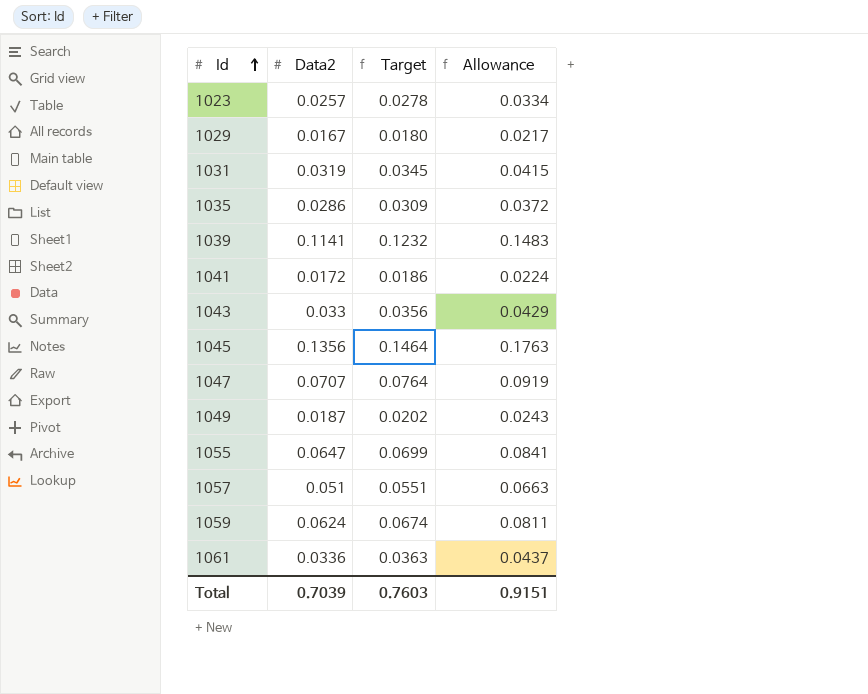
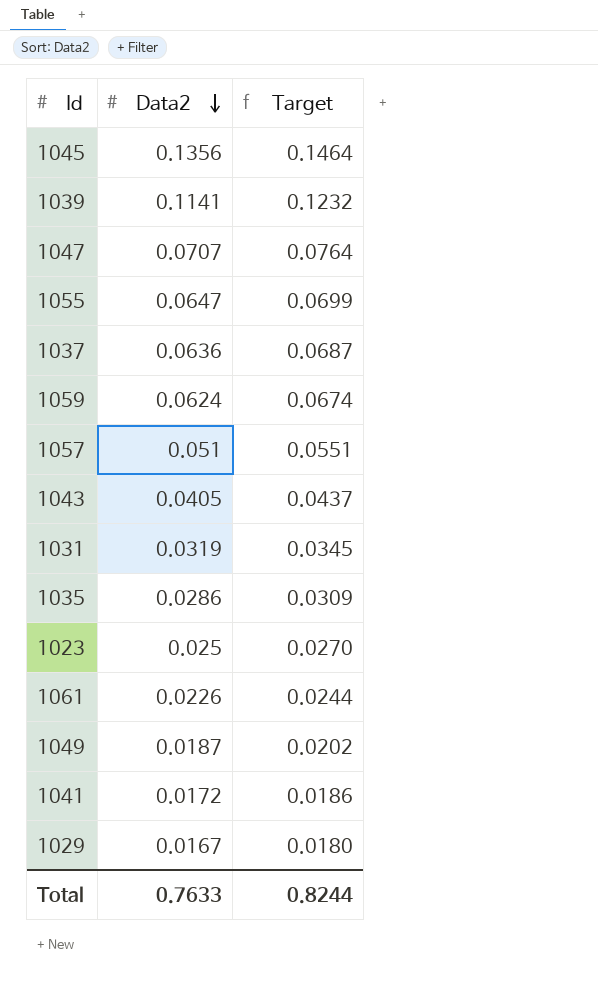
row order: Id ascending -> Data2 descending
column Allowance | formula: [Data2] * 1.3 -> none
row 1037: none -> 0.0636 | 0.0687
1043 | Data2: 0.033 -> 0.0405
1043 | Target: 0.0356 -> 0.0437
1023 | Data2: 0.0257 -> 0.025
1023 | Target: 0.0278 -> 0.0270
1061 | Data2: 0.0336 -> 0.0226
1061 | Target: 0.0363 -> 0.0244
Total | Data2: 0.7039 -> 0.7633
Total | Target: 0.7603 -> 0.8244

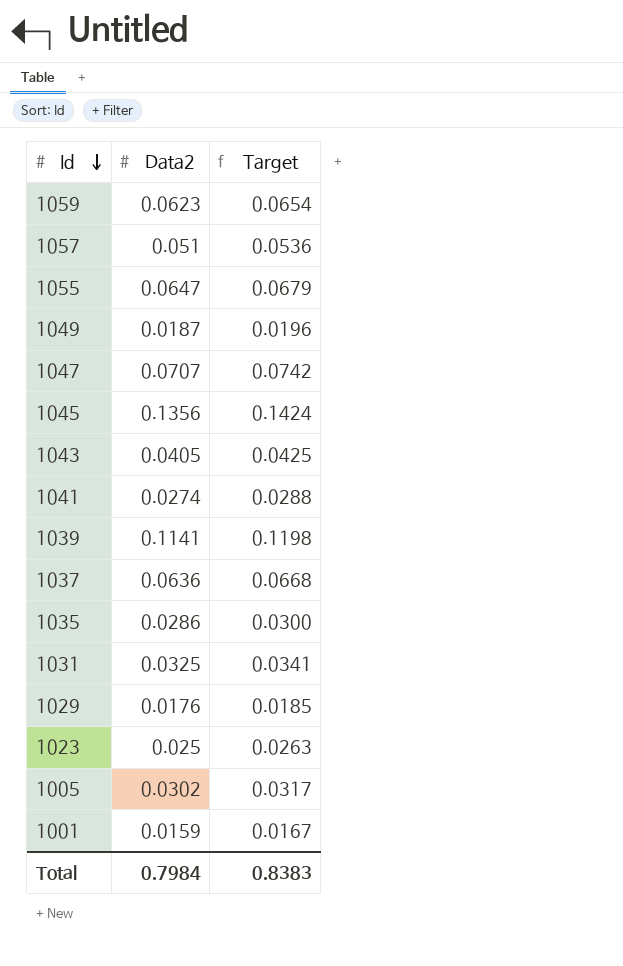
row order: Data2 descending -> Id descending
column Target | formula: [Data2] * 1.08 -> [Data2] * 1.05
row 1061: 0.0226 | 0.0244 -> none
1059 | Data2: 0.0624 -> 0.0623
1041 | Data2: 0.0172 -> 0.0274
1031 | Data2: 0.0319 -> 0.0325
1029 | Data2: 0.0167 -> 0.0176
row 1005: none -> 0.0302 | 0.0317
row 1001: none -> 0.0159 | 0.0167
Total | Data2: 0.7633 -> 0.7984
Total | Target: 0.8244 -> 0.8383

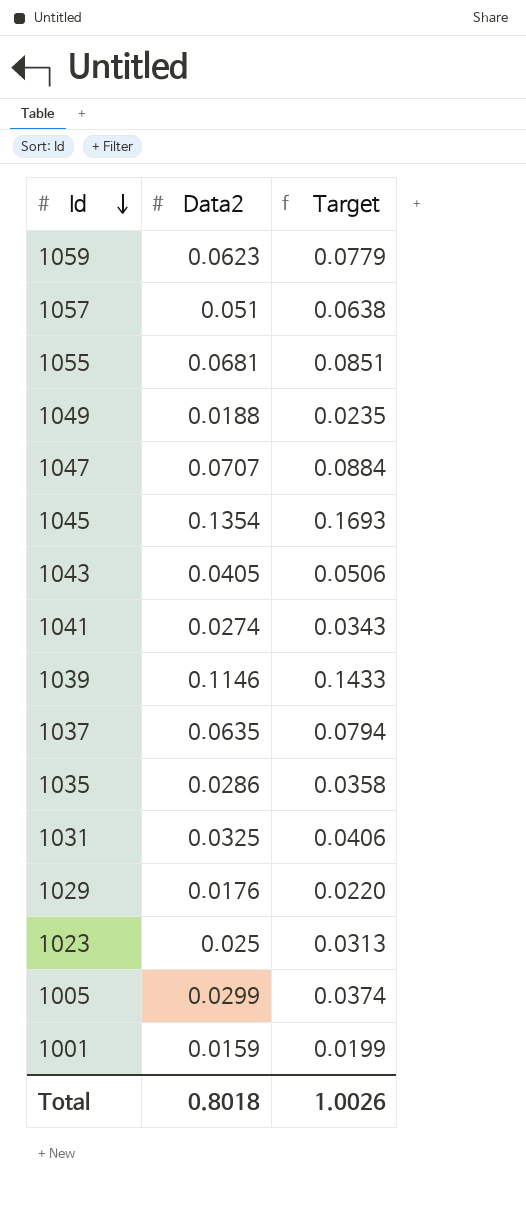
column Target | formula: [Data2] * 1.05 -> [Data2] * 1.25
1055 | Data2: 0.0647 -> 0.0681
1049 | Data2: 0.0187 -> 0.0188
1045 | Data2: 0.1356 -> 0.1354
1039 | Data2: 0.1141 -> 0.1146
1037 | Data2: 0.0636 -> 0.0635
1005 | Data2: 0.0302 -> 0.0299
Total | Data2: 0.7984 -> 0.8018
Total | Target: 0.8383 -> 1.0026

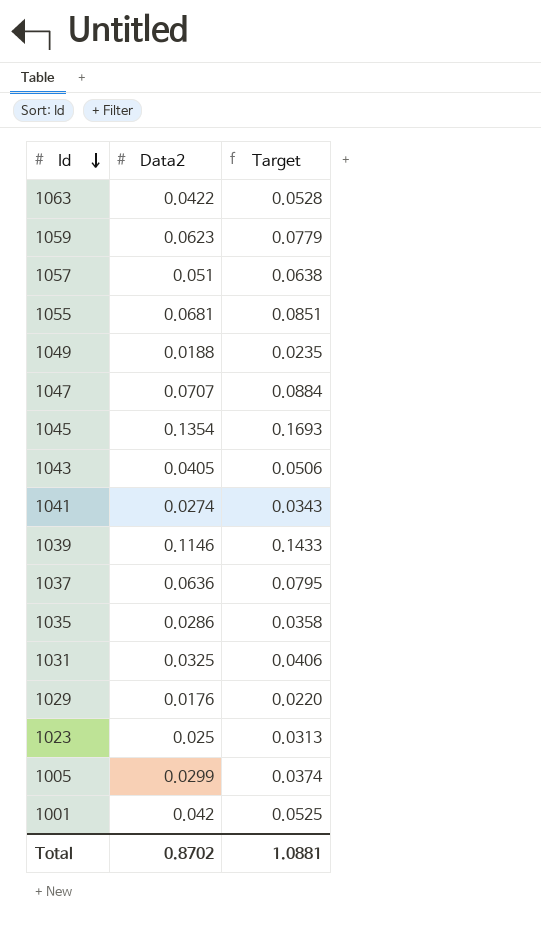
row 1063: none -> 0.0422 | 0.0528
1037 | Data2: 0.0635 -> 0.0636
1037 | Target: 0.0794 -> 0.0795
1001 | Data2: 0.0159 -> 0.042
1001 | Target: 0.0199 -> 0.0525
Total | Data2: 0.8018 -> 0.8702
Total | Target: 1.0026 -> 1.0881

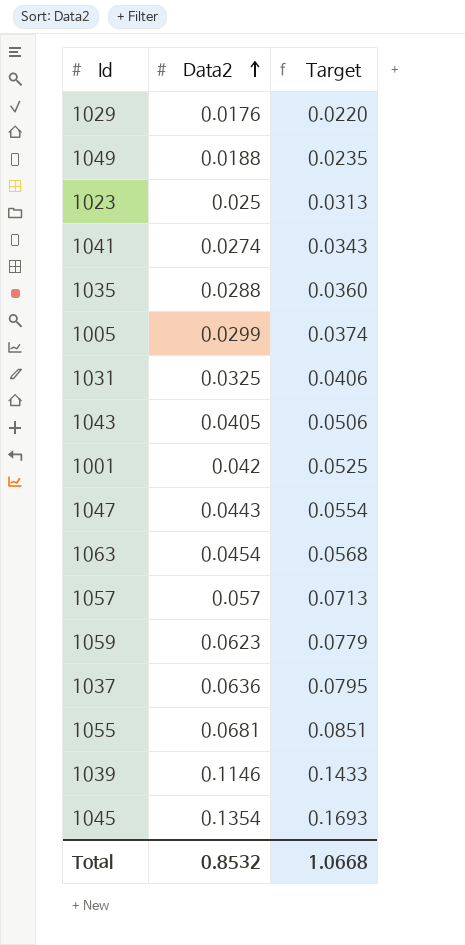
row order: Id descending -> Data2 ascending
1035 | Data2: 0.0286 -> 0.0288
1035 | Target: 0.0358 -> 0.0360
1047 | Data2: 0.0707 -> 0.0443
1047 | Target: 0.0884 -> 0.0554
1063 | Data2: 0.0422 -> 0.0454
1063 | Target: 0.0528 -> 0.0568
1057 | Data2: 0.051 -> 0.057
1057 | Target: 0.0638 -> 0.0713
Total | Data2: 0.8702 -> 0.8532
Total | Target: 1.0881 -> 1.0668

